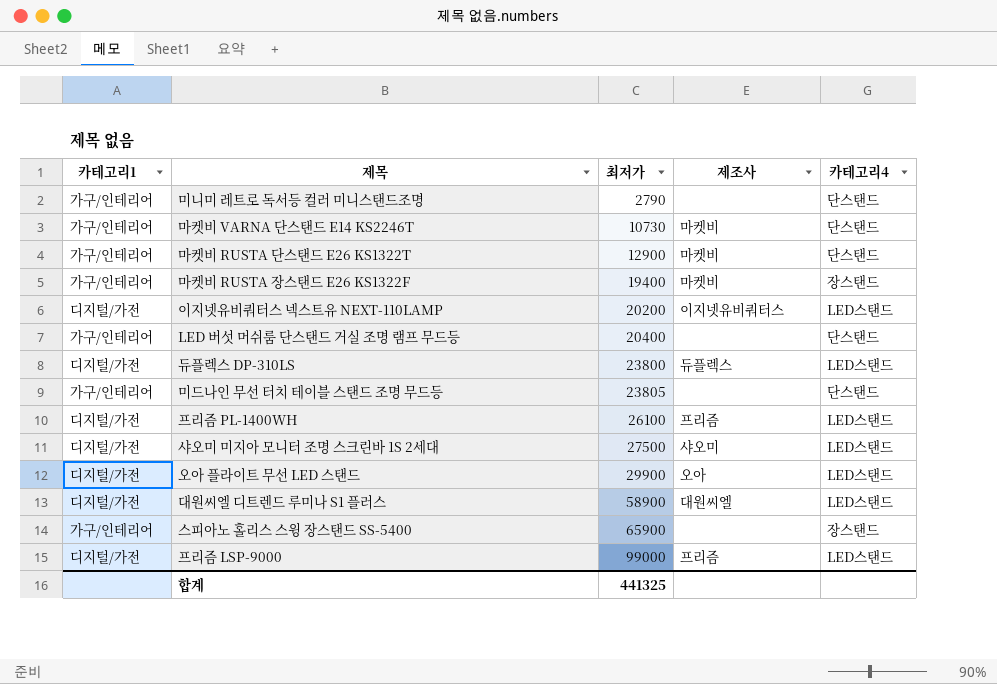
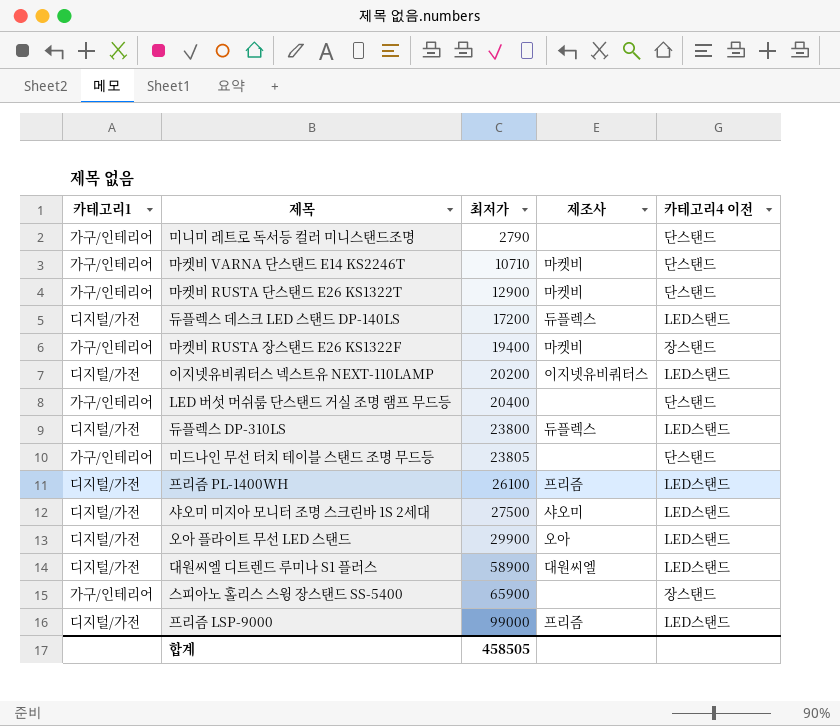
column name: 카테고리4 -> 카테고리4 이전
마켓비 VARNA 단스탠드 E14 KS2246T | 최저가: 10730 -> 10710
row 듀플렉스 데스크 LED 스탠드 DP-140LS: none -> 디지털/가전 | 17200 | 듀플렉스 | LED스탠드
합계 | 최저가: 441325 -> 458505

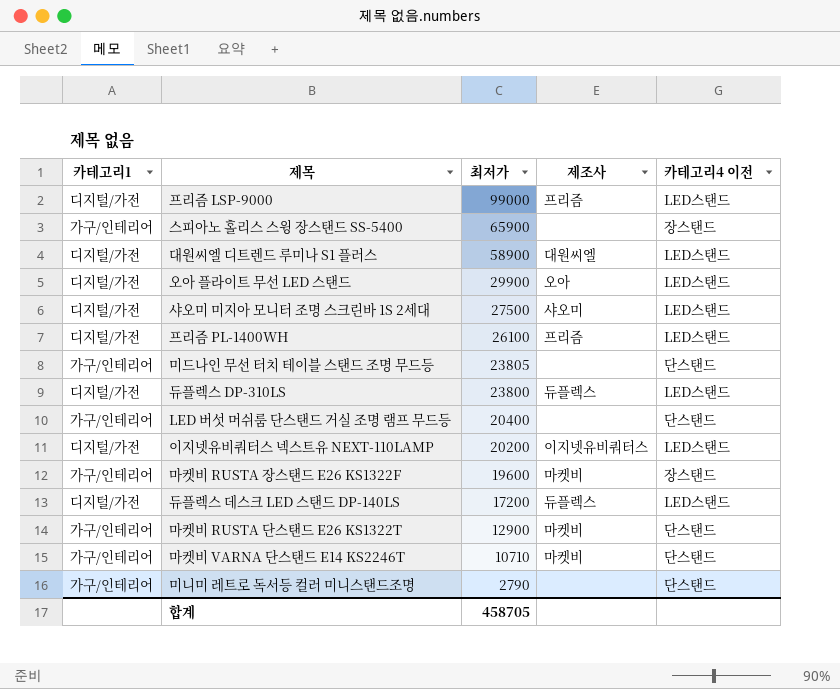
row order: 최저가 ascending -> 최저가 descending
마켓비 RUSTA 장스탠드 E26 KS1322F | 최저가: 19400 -> 19600
합계 | 최저가: 458505 -> 458705

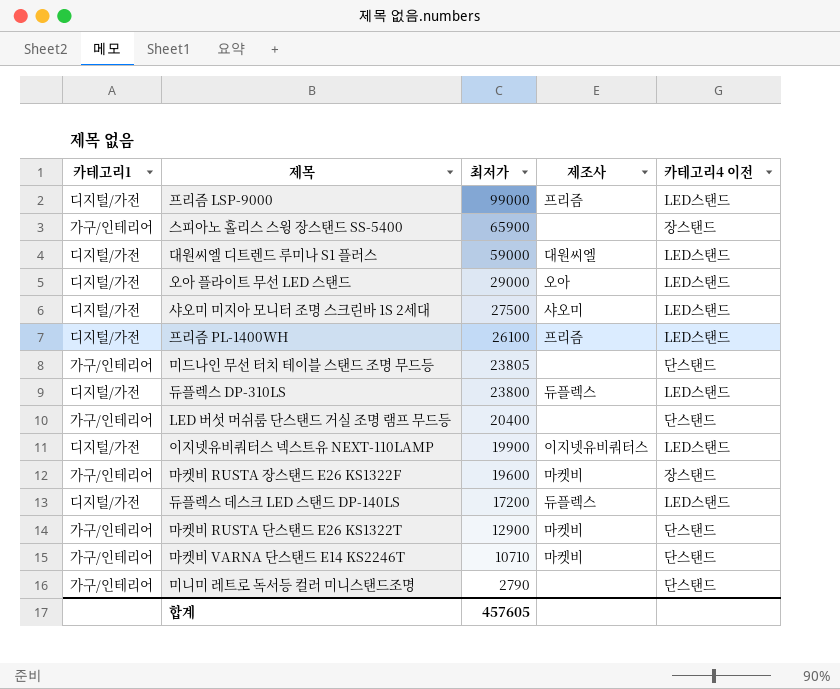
대원씨엘 디트렌드 루미나 S1 플러스 | 최저가: 58900 -> 59000
오아 플라이트 무선 LED 스탠드 | 최저가: 29900 -> 29000
이지넷유비쿼터스 넥스트유 NEXT-110LAMP | 최저가: 20200 -> 19900
합계 | 최저가: 458705 -> 457605

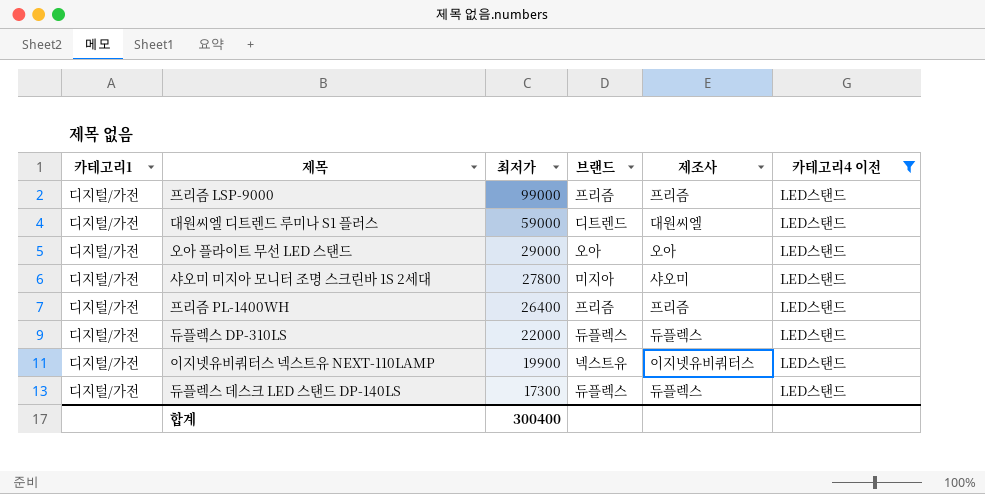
filter: none -> 카테고리4 이전 = LED스탠드
column 브랜드 | position: none -> 4
샤오미 미지아 모니터 조명 스크린바 1S 2세대 | 최저가: 27500 -> 27800
프리즘 PL-1400WH | 최저가: 26100 -> 26400
듀플렉스 DP-310LS | 최저가: 23800 -> 22000
듀플렉스 데스크 LED 스탠드 DP-140LS | 최저가: 17200 -> 17300
합계 | 최저가: 457605 -> 300400

